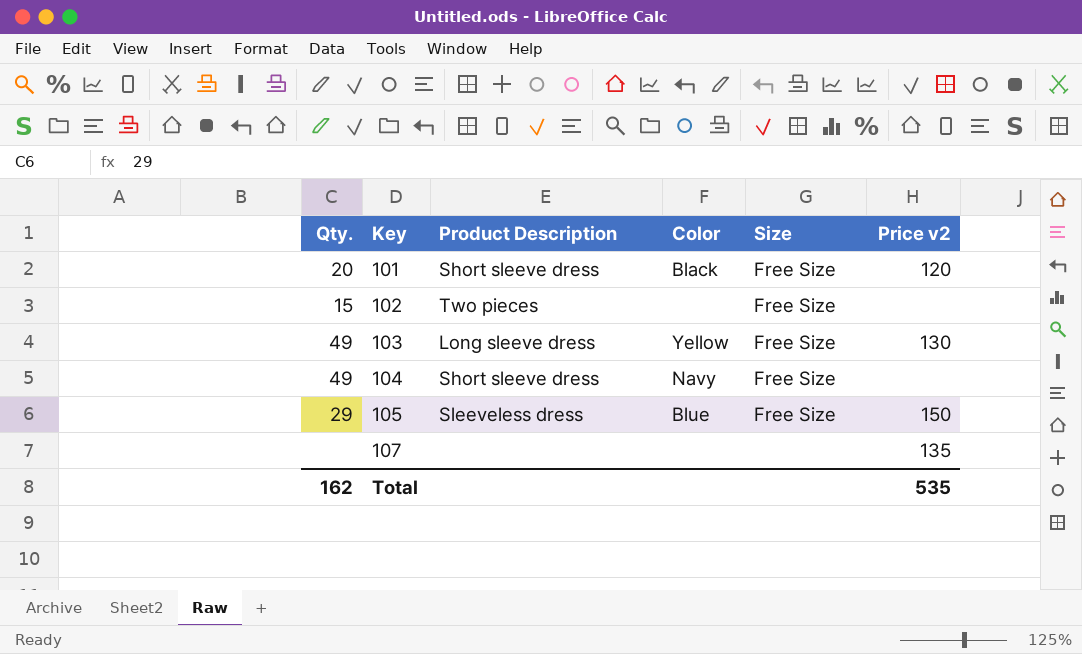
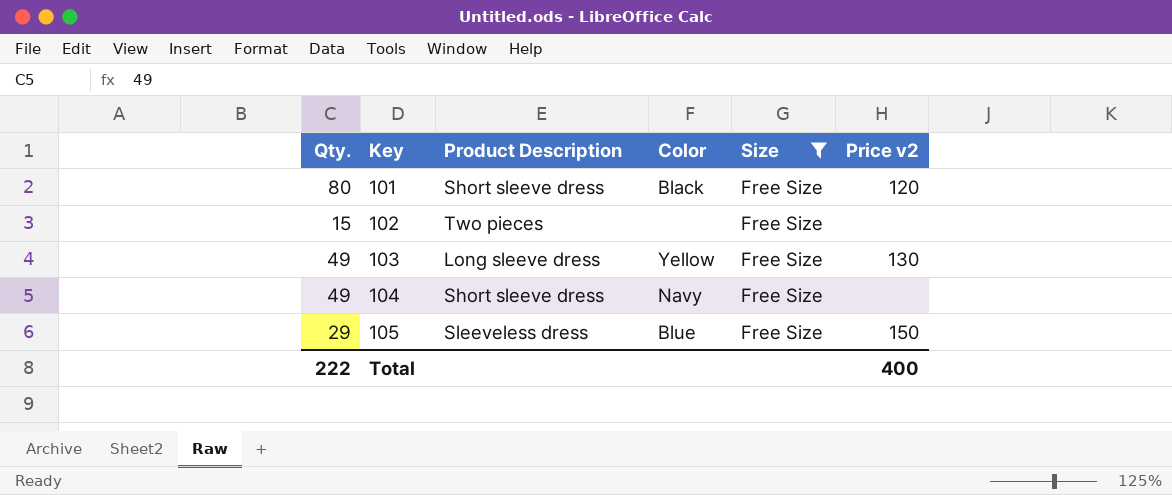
filter: none -> Size = Free Size
101 | Qty.: 20 -> 80
Total | Qty.: 162 -> 222
Total | Price v2: 535 -> 400

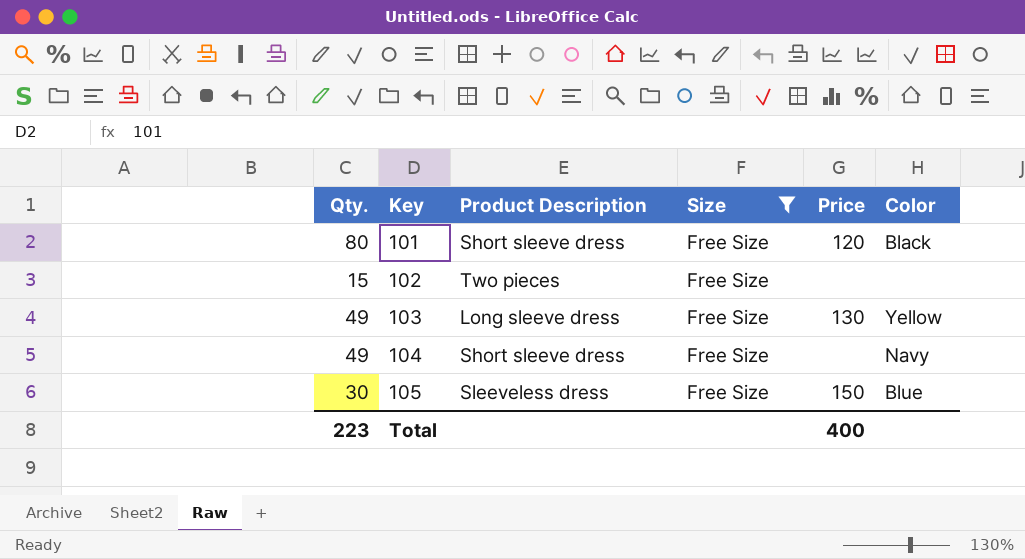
column name: Price v2 -> Price
column Color | position: 4 -> 6
105 | Qty.: 29 -> 30
Total | Qty.: 222 -> 223

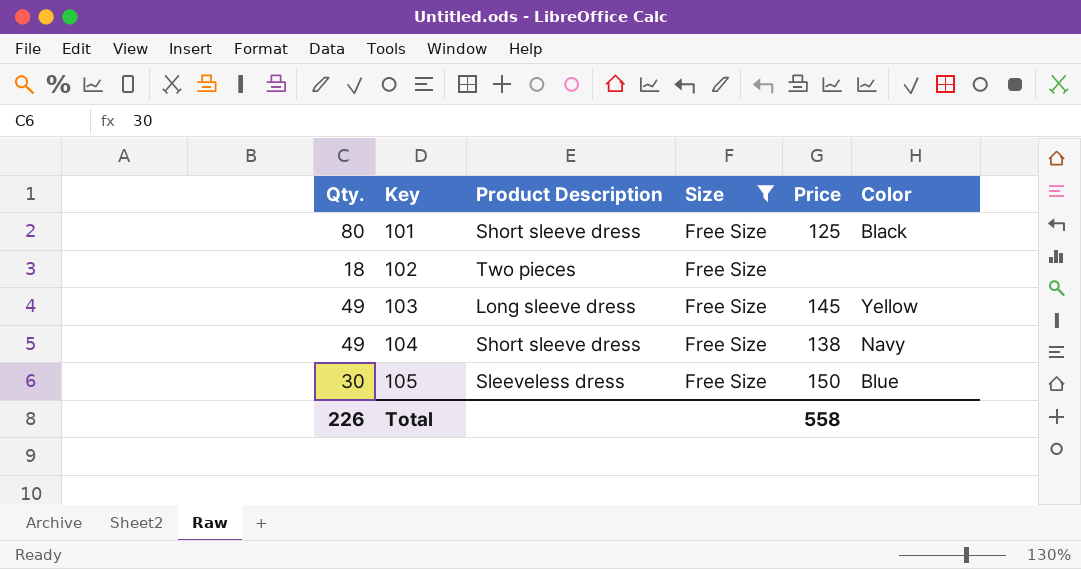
101 | Price: 120 -> 125
102 | Qty.: 15 -> 18
103 | Price: 130 -> 145
104 | Price: none -> 138
Total | Qty.: 223 -> 226
Total | Price: 400 -> 558

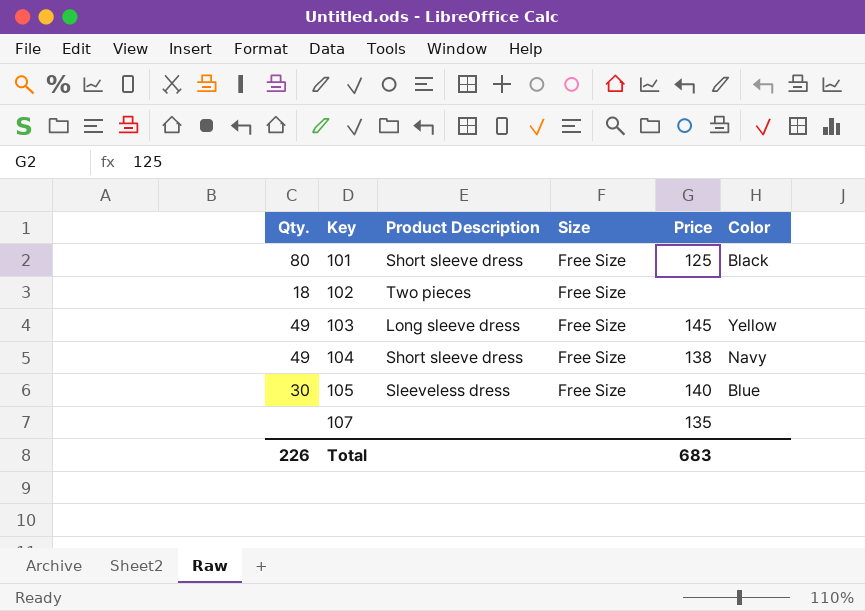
filter: Size = Free Size -> none
105 | Price: 150 -> 140
Total | Price: 558 -> 683

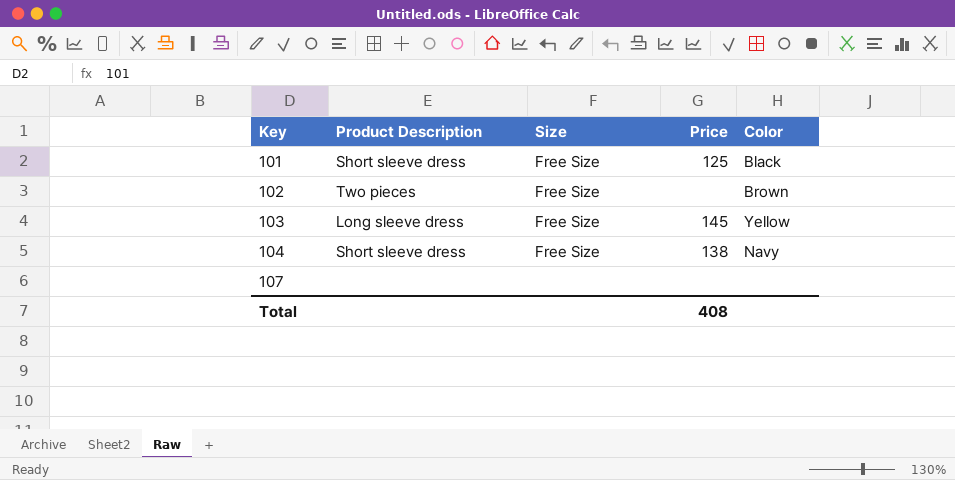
column Qty. | position: 1 -> none
row 105: 30 | Sleeveless dress | Free Size | 140 | Blue -> none
102 | Color: none -> Brown
107 | Price: 135 -> none
Total | Price: 683 -> 408

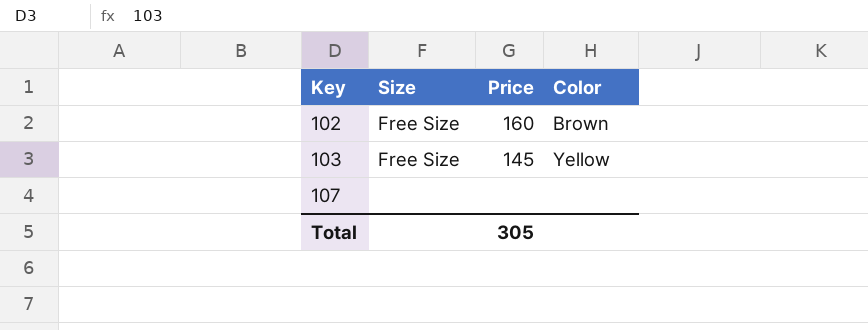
column Product Description | position: 2 -> none
row 101: Short sleeve dress | Free Size | 125 | Black -> none
row 104: Short sleeve dress | Free Size | 138 | Navy -> none
102 | Price: none -> 160
Total | Price: 408 -> 305

